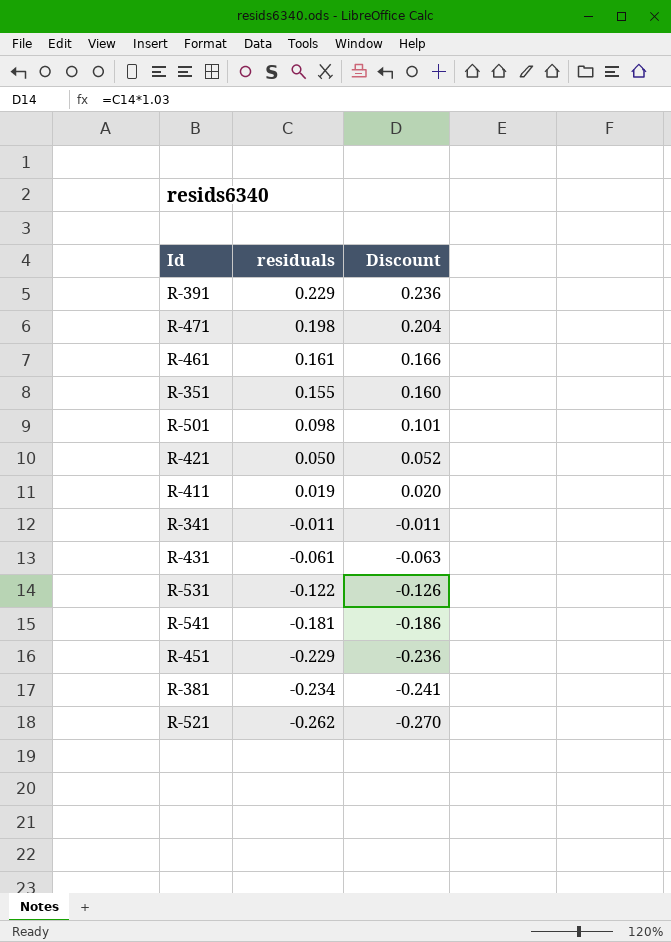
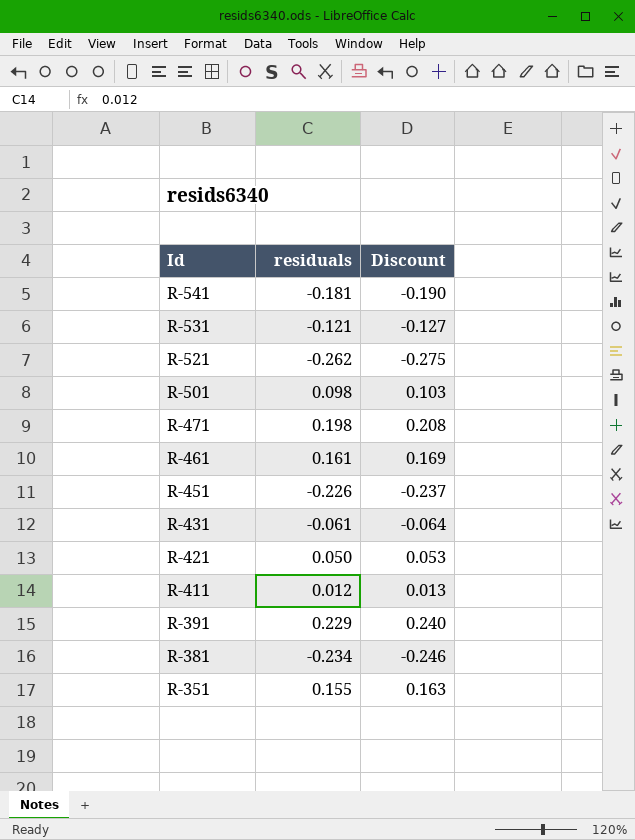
row order: residuals descending -> Id descending
column Discount | formula: [residuals] * 1.03 -> [residuals] * 1.05
row R-341: -0.011 | -0.011 -> none
R-531 | residuals: -0.122 -> -0.121
R-451 | residuals: -0.229 -> -0.226
R-411 | residuals: 0.019 -> 0.012

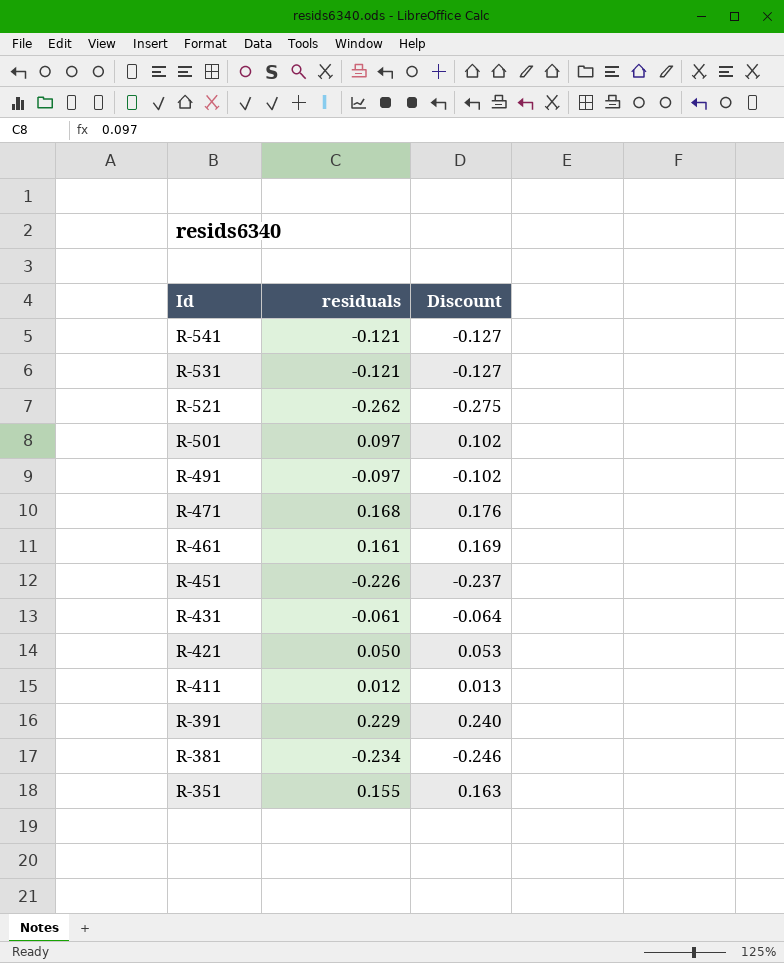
R-541 | residuals: -0.181 -> -0.121
R-541 | Discount: -0.190 -> -0.127
R-501 | residuals: 0.098 -> 0.097
R-501 | Discount: 0.103 -> 0.102
row R-491: none -> -0.097 | -0.102
R-471 | residuals: 0.198 -> 0.168
R-471 | Discount: 0.208 -> 0.176

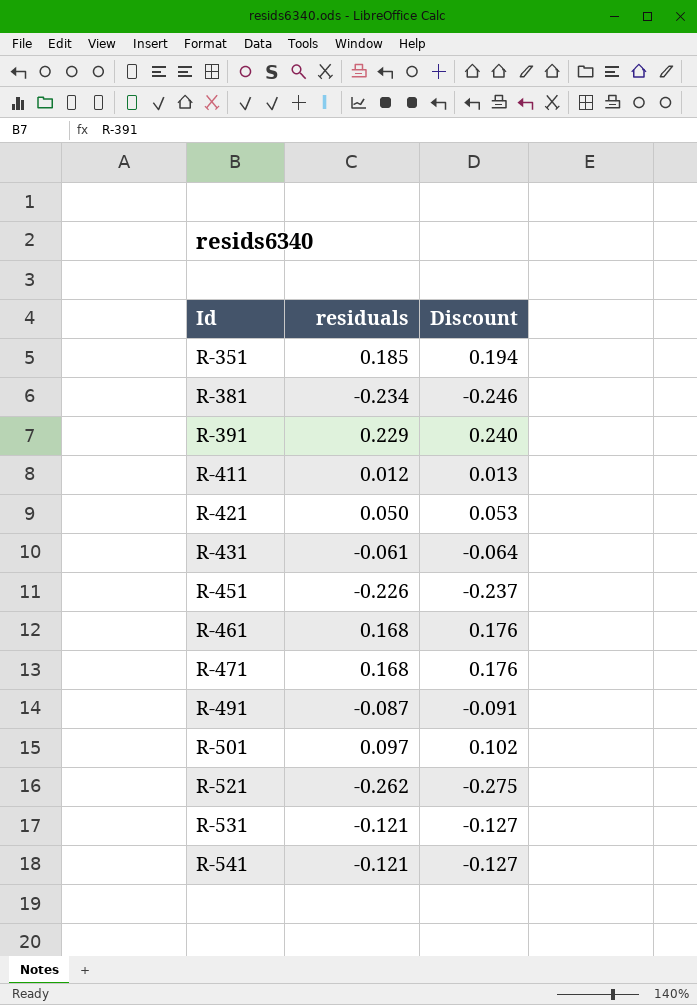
row order: Id descending -> Id ascending
R-351 | residuals: 0.155 -> 0.185
R-351 | Discount: 0.163 -> 0.194
R-461 | residuals: 0.161 -> 0.168
R-461 | Discount: 0.169 -> 0.176
R-491 | residuals: -0.097 -> -0.087
R-491 | Discount: -0.102 -> -0.091

